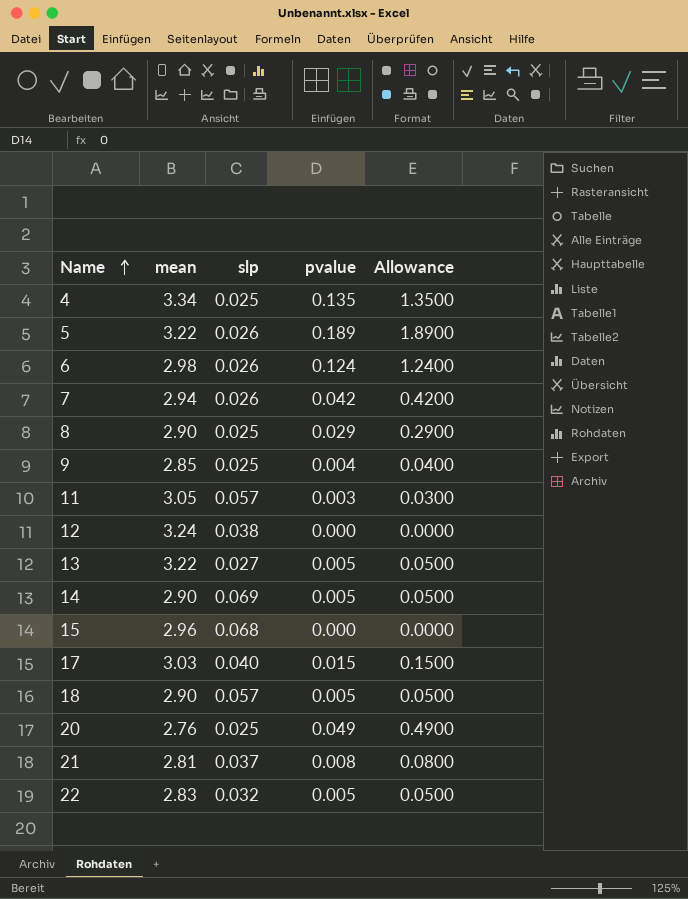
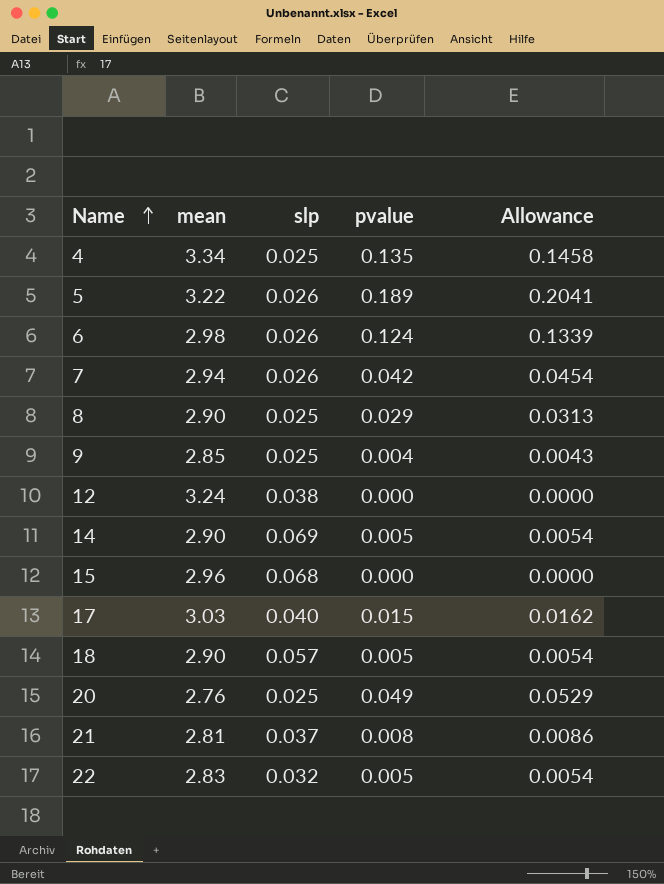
column Allowance | formula: [pvalue] * 10 -> [pvalue] * 1.08
row 11: 3.05 | 0.057 | 0.003 | 0.0300 -> none
row 13: 3.22 | 0.027 | 0.005 | 0.0500 -> none

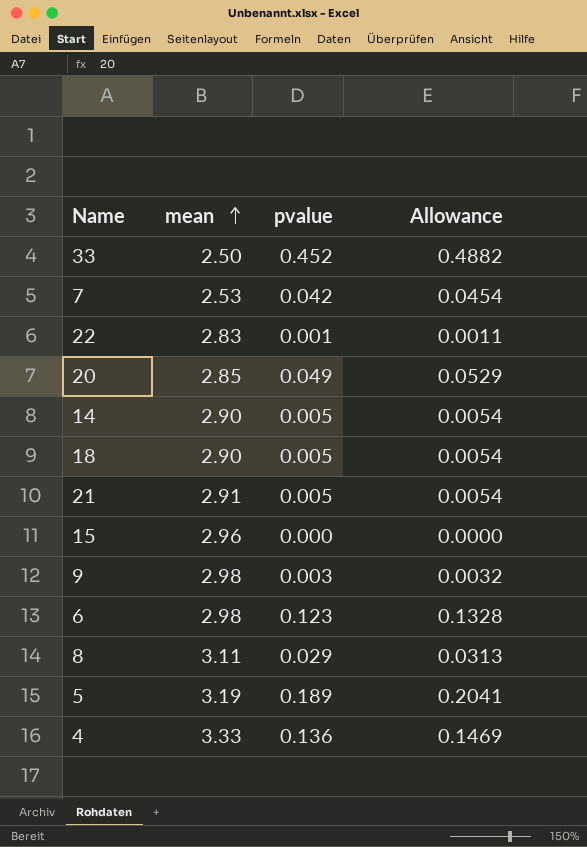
row order: Name ascending -> mean ascending
column slp | position: 3 -> none
row 12: 3.24 | 0.038 | 0.000 | 0.0000 -> none
row 17: 3.03 | 0.040 | 0.015 | 0.0162 -> none
row 33: none -> 2.50 | 0.452 | 0.4882
7 | mean: 2.94 -> 2.53
22 | pvalue: 0.005 -> 0.001
22 | Allowance: 0.0054 -> 0.0011
20 | mean: 2.76 -> 2.85
21 | mean: 2.81 -> 2.91
21 | pvalue: 0.008 -> 0.005
21 | Allowance: 0.0086 -> 0.0054
9 | mean: 2.85 -> 2.98
9 | pvalue: 0.004 -> 0.003
9 | Allowance: 0.0043 -> 0.0032
6 | pvalue: 0.124 -> 0.123
6 | Allowance: 0.1339 -> 0.1328
8 | mean: 2.90 -> 3.11
5 | mean: 3.22 -> 3.19
4 | mean: 3.34 -> 3.33
4 | pvalue: 0.135 -> 0.136
4 | Allowance: 0.1458 -> 0.1469

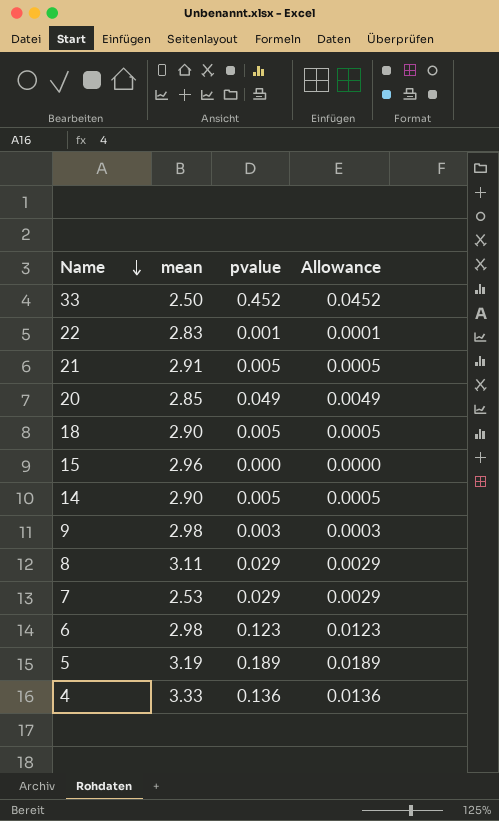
row order: mean ascending -> Name descending
column Allowance | formula: [pvalue] * 1.08 -> [pvalue] * 0.1
7 | pvalue: 0.042 -> 0.029

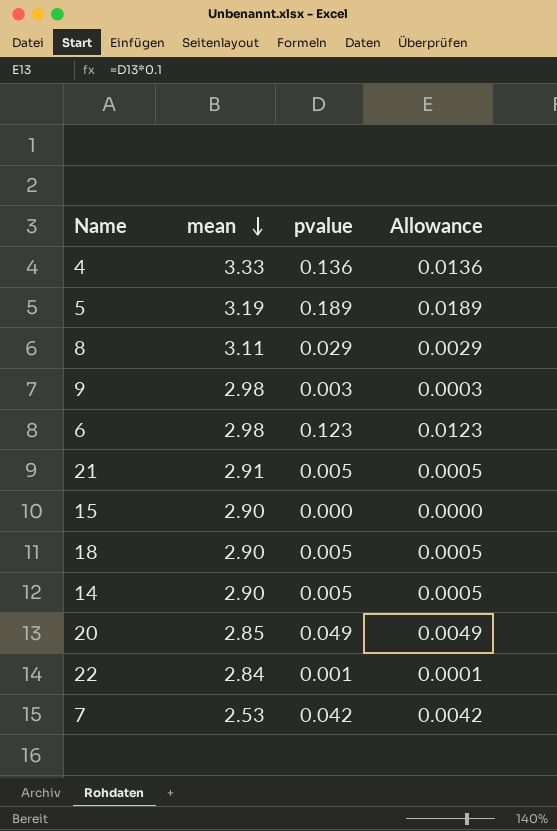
row order: Name descending -> mean descending
row 33: 2.50 | 0.452 | 0.0452 -> none
15 | mean: 2.96 -> 2.90
22 | mean: 2.83 -> 2.84
7 | pvalue: 0.029 -> 0.042
7 | Allowance: 0.0029 -> 0.0042

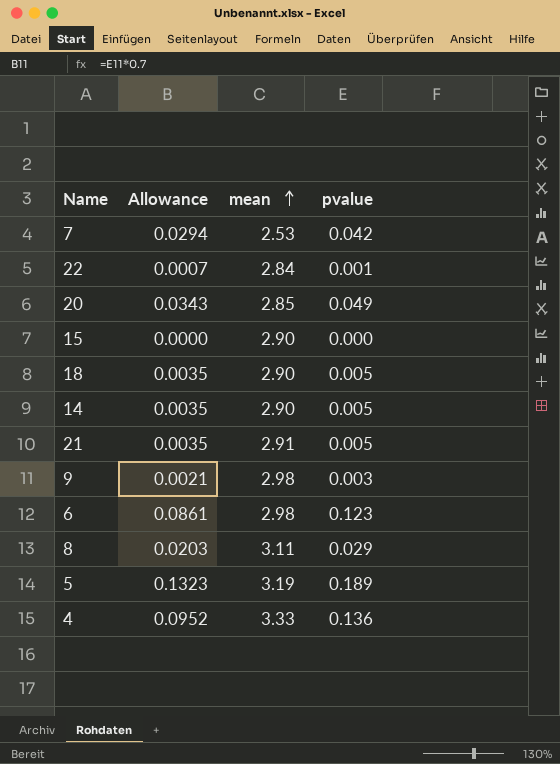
row order: mean descending -> mean ascending
column Allowance | formula: [pvalue] * 0.1 -> [pvalue] * 0.7
column Allowance | position: 4 -> 2

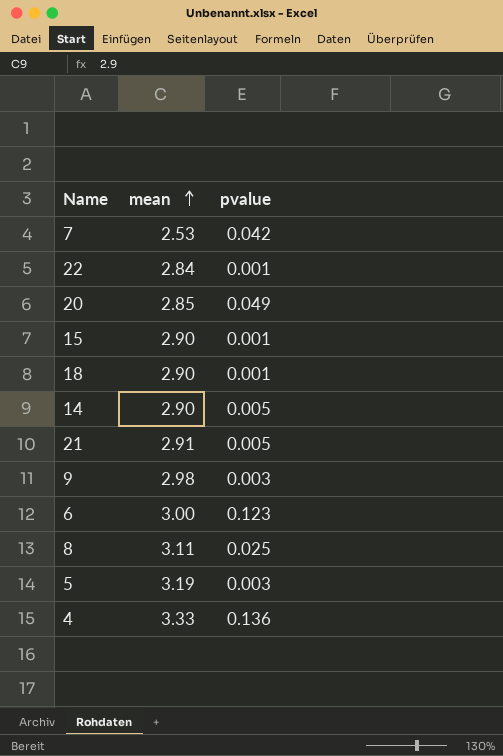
column Allowance | formula: [pvalue] * 0.7 -> none
15 | pvalue: 0.000 -> 0.001
18 | pvalue: 0.005 -> 0.001
6 | mean: 2.98 -> 3.00
8 | pvalue: 0.029 -> 0.025
5 | pvalue: 0.189 -> 0.003

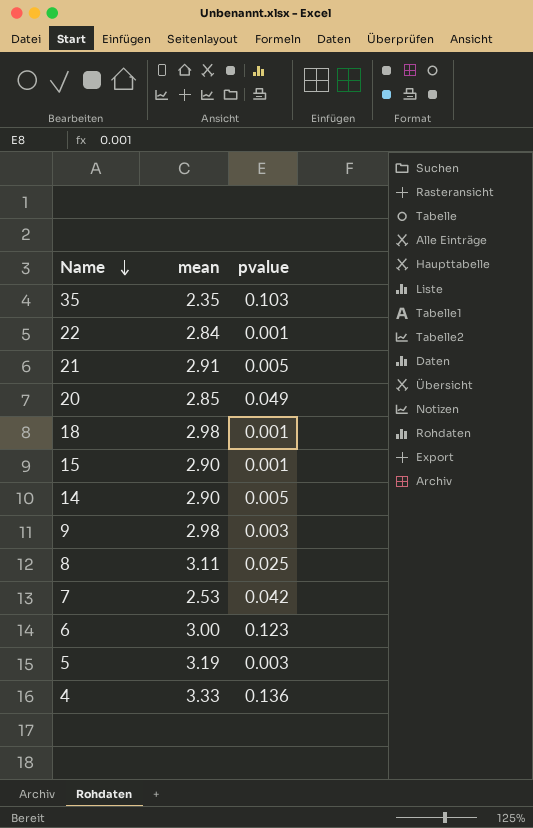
row order: mean ascending -> Name descending
row 35: none -> 2.35 | 0.103
18 | mean: 2.90 -> 2.98

